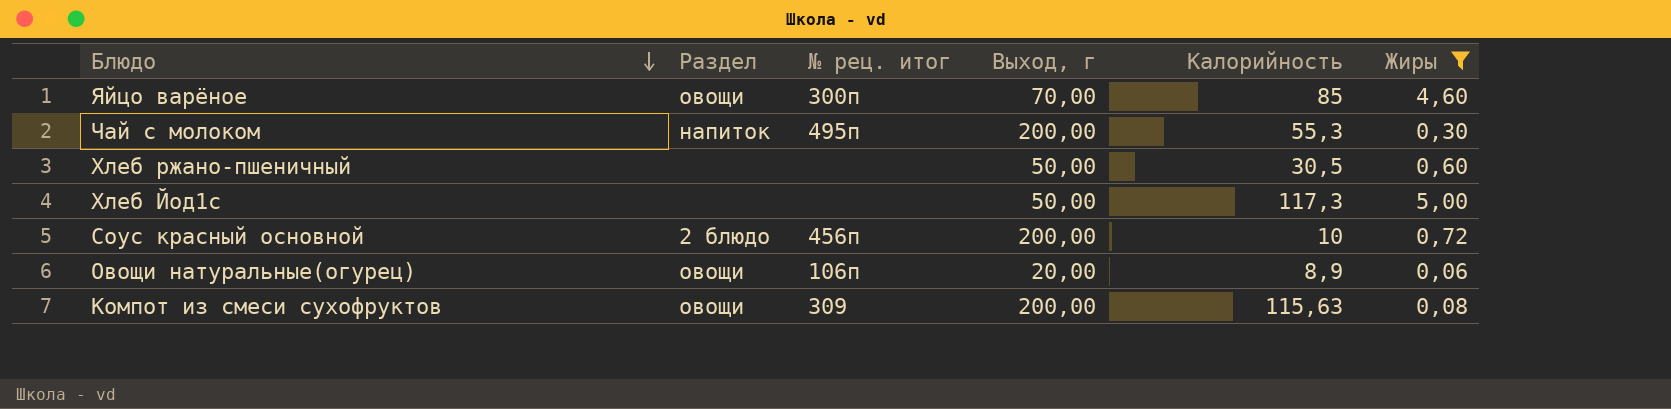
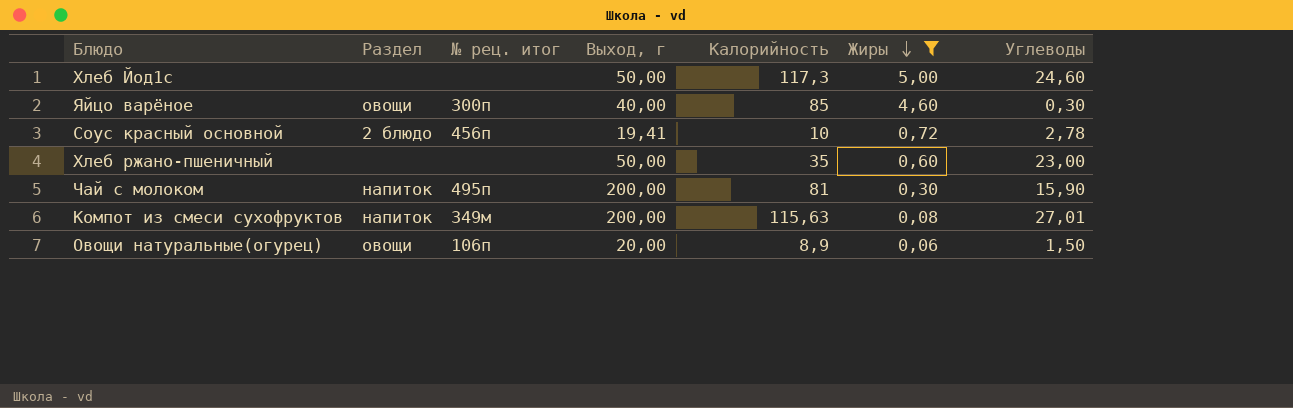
row order: Блюдо descending -> Жиры descending
column Углеводы | position: none -> 7
Яйцо варёное | Выход, г: 70,00 -> 40,00
Соус красный основной | Выход, г: 200,00 -> 19,41
Хлеб ржано-пшеничный | Калорийность: 30,5 -> 35
Чай с молоком | Калорийность: 55,3 -> 81
Компот из смеси сухофруктов | Раздел: овощи -> напиток
Компот из смеси сухофруктов | № рец. итог: 309 -> 349м

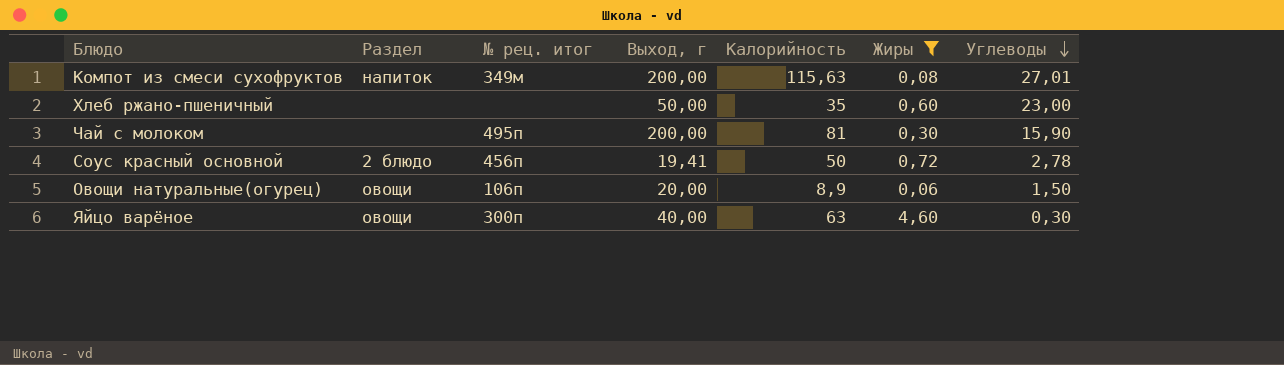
row order: Жиры descending -> Углеводы descending
row Хлеб Йод1с: none | none | 50,00 | 117,3 | 5,00 | 24,60 -> none
Чай с молоком | Раздел: напиток -> none
Соус красный основной | Калорийность: 10 -> 50
Яйцо варёное | Калорийность: 85 -> 63

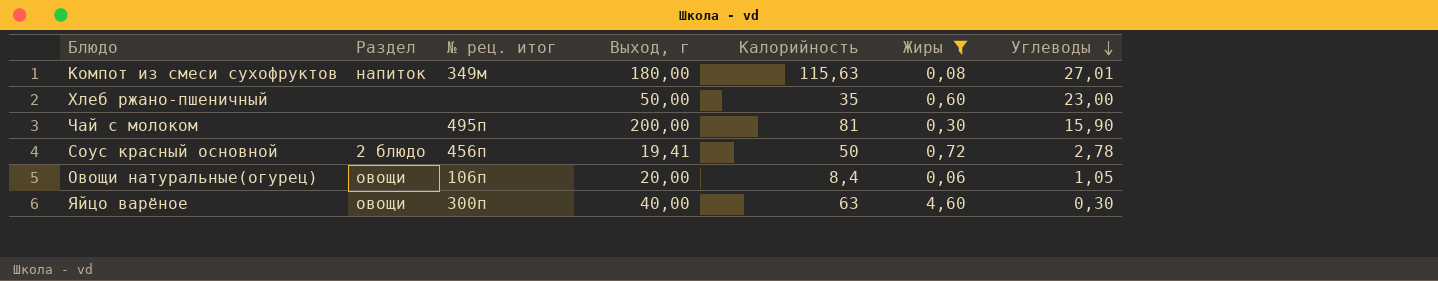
Компот из смеси сухофруктов | Выход, г: 200,00 -> 180,00
Овощи натуральные(огурец) | Калорийность: 8,9 -> 8,4
Овощи натуральные(огурец) | Углеводы: 1,50 -> 1,05

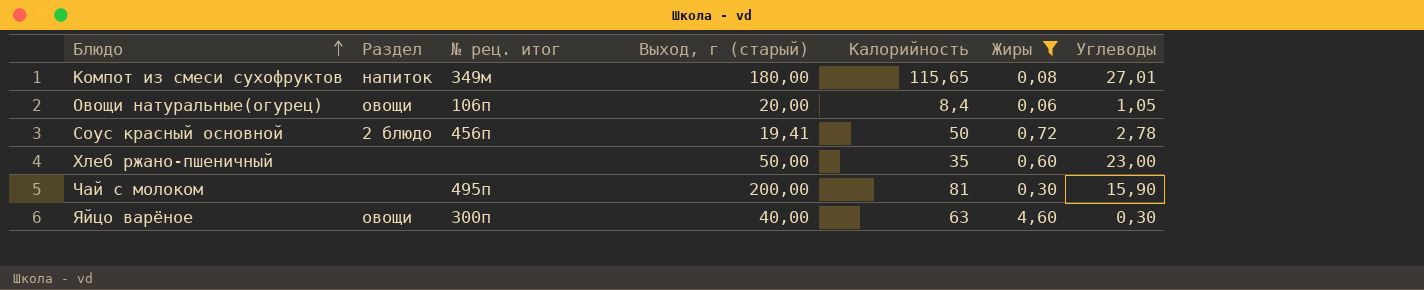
row order: Углеводы descending -> Блюдо ascending
column name: Выход, г -> Выход, г (старый)
Компот из смеси сухофруктов | Калорийность: 115,63 -> 115,65

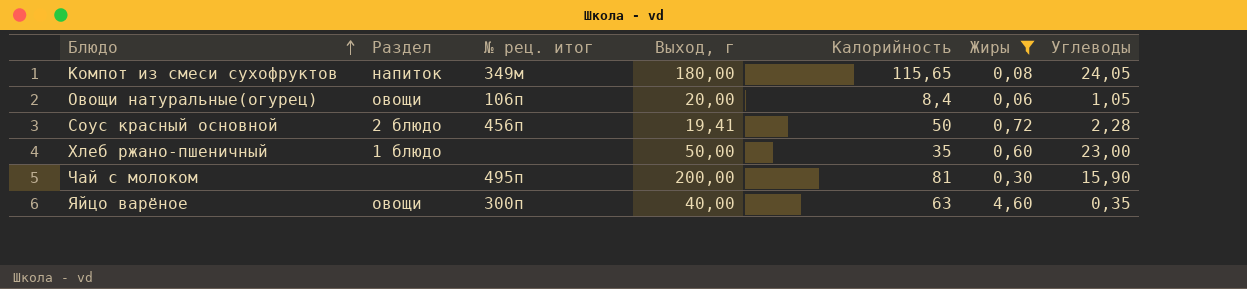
column name: Выход, г (старый) -> Выход, г
Компот из смеси сухофруктов | Углеводы: 27,01 -> 24,05
Соус красный основной | Углеводы: 2,78 -> 2,28
Хлеб ржано-пшеничный | Раздел: none -> 1 блюдо
Яйцо варёное | Углеводы: 0,30 -> 0,35

